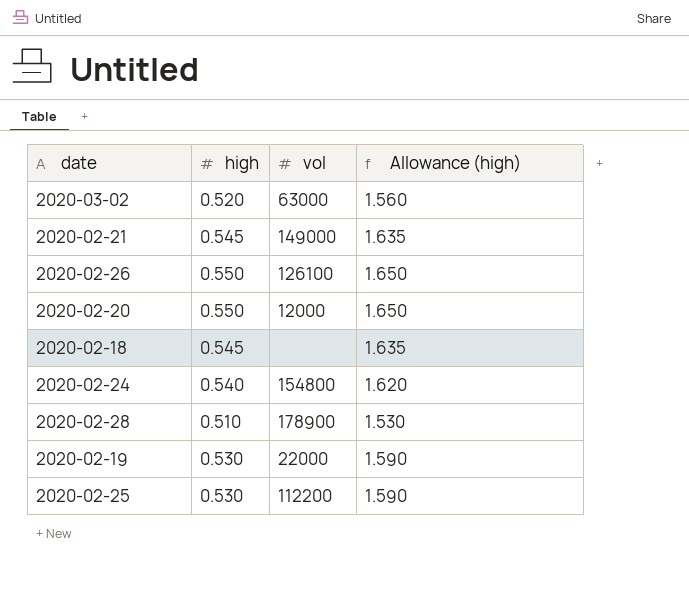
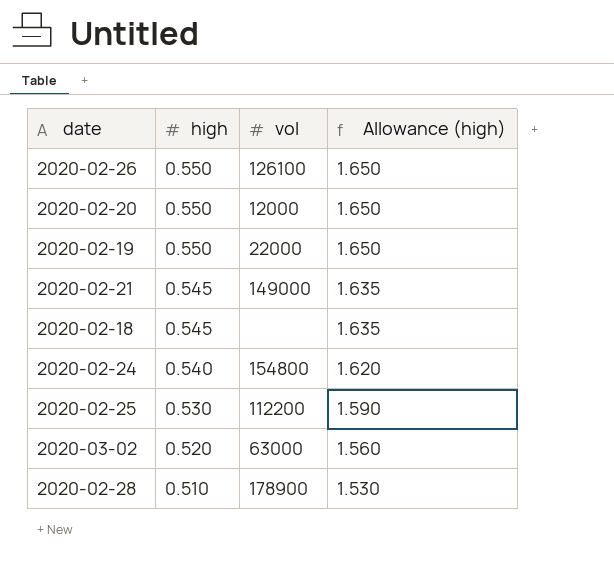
row order: none -> high descending
2020-02-19 | high: 0.530 -> 0.550
2020-02-19 | Allowance (high): 1.590 -> 1.650

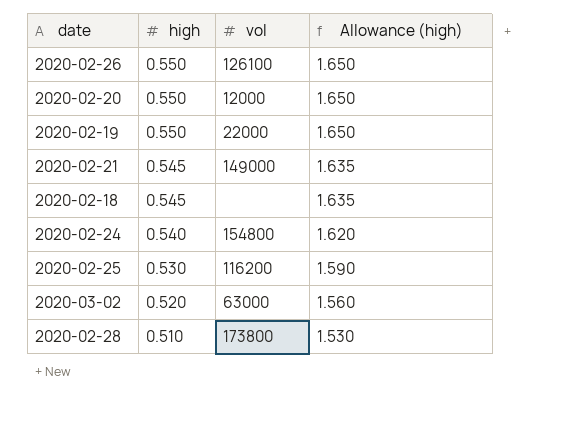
2020-02-25 | vol: 112200 -> 116200
2020-02-28 | vol: 178900 -> 173800

